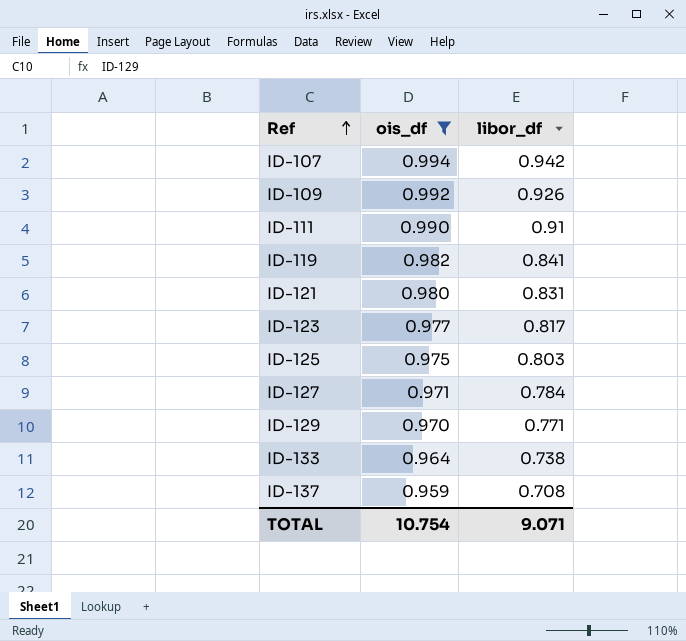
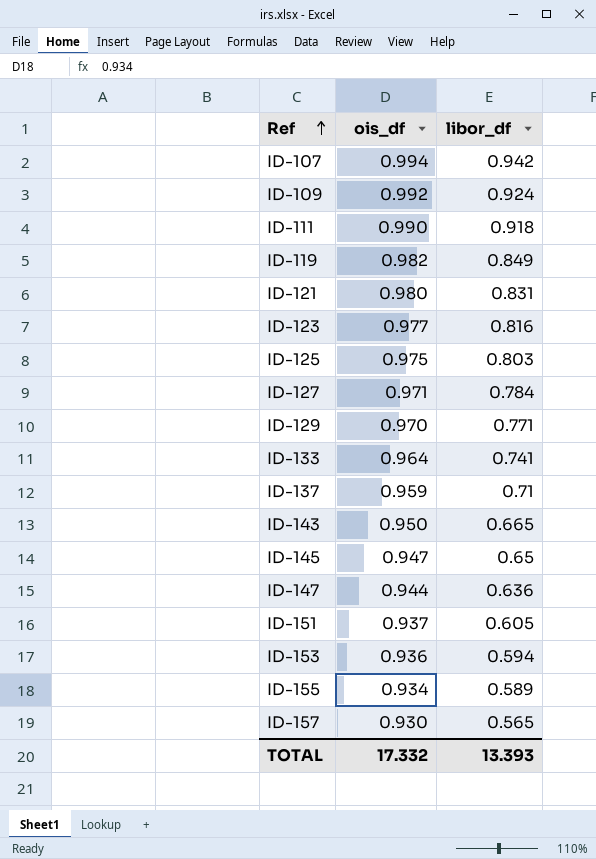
filter: ois_df >= 0.959 -> none
ID-109 | libor_df: 0.926 -> 0.924
ID-111 | libor_df: 0.91 -> 0.918
ID-119 | libor_df: 0.841 -> 0.849
ID-123 | libor_df: 0.817 -> 0.816
ID-133 | libor_df: 0.738 -> 0.741
ID-137 | libor_df: 0.708 -> 0.71
TOTAL | ois_df: 10.754 -> 17.332
TOTAL | libor_df: 9.071 -> 13.393

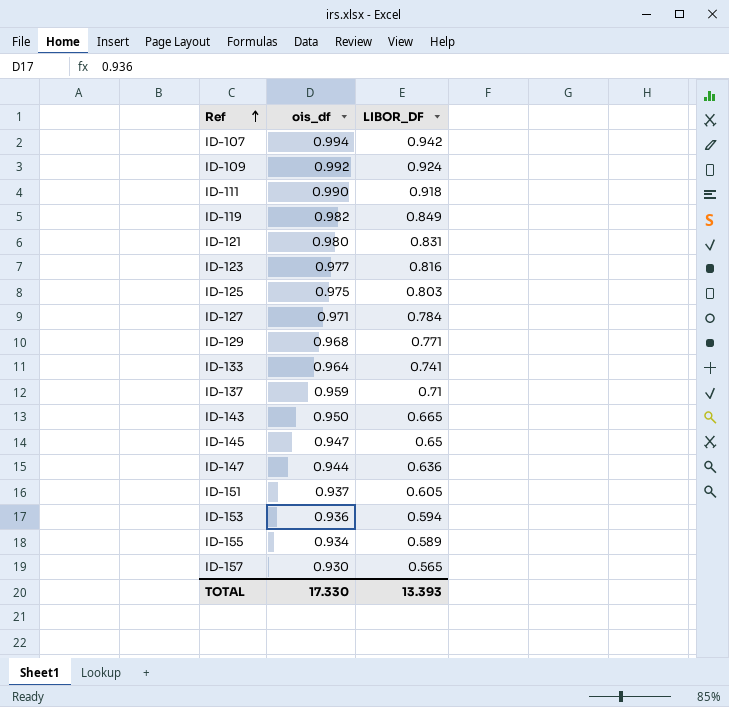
column name: libor_df -> LIBOR_DF
ID-129 | ois_df: 0.970 -> 0.968
TOTAL | ois_df: 17.332 -> 17.330

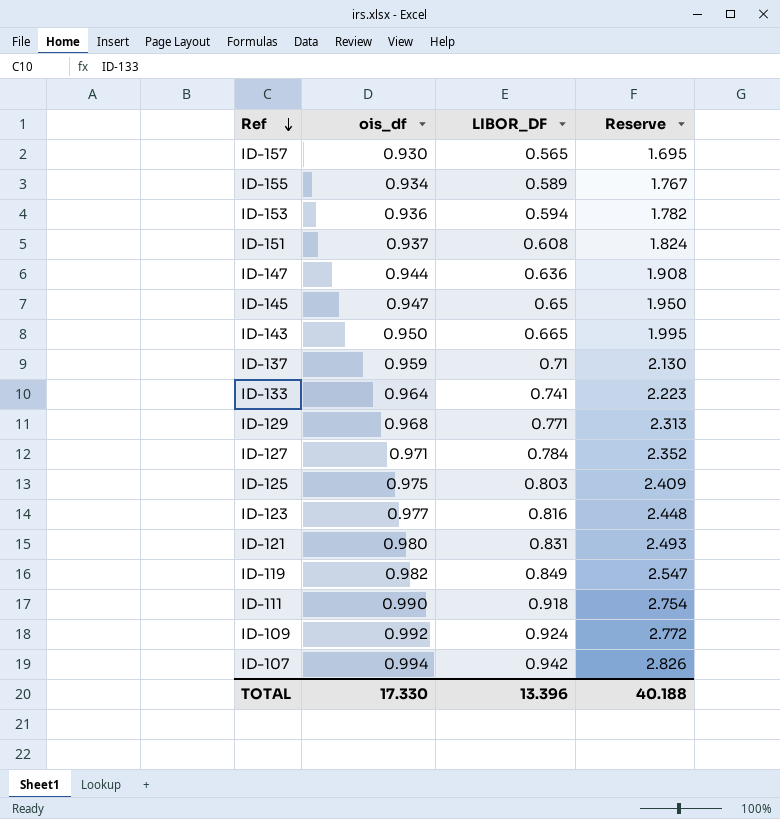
row order: Ref ascending -> Ref descending
column Reserve | formula: none -> [LIBOR_DF] * 3
ID-151 | LIBOR_DF: 0.605 -> 0.608
TOTAL | LIBOR_DF: 13.393 -> 13.396

